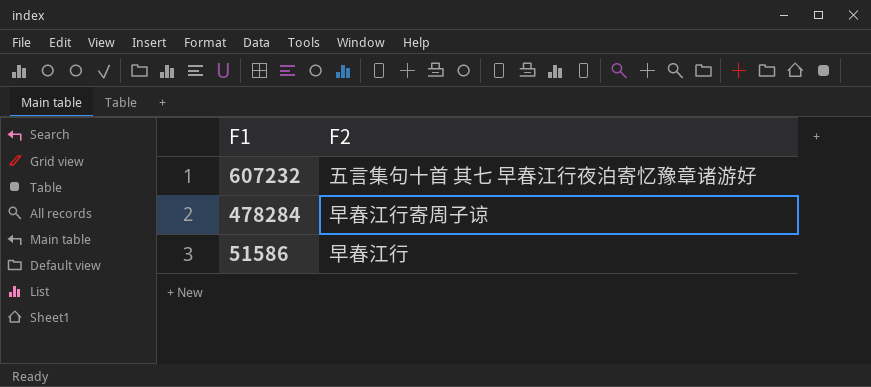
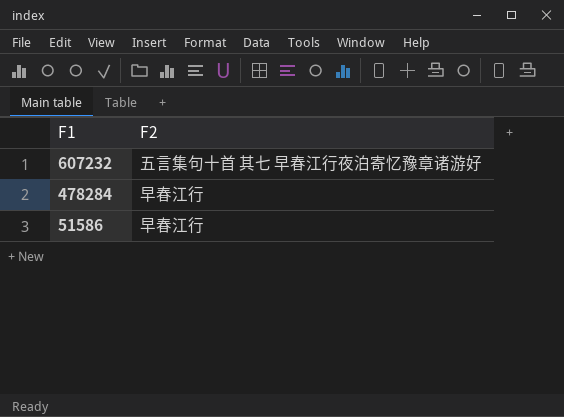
478284 | F2: 早春江行寄周子谅 -> 早春江行

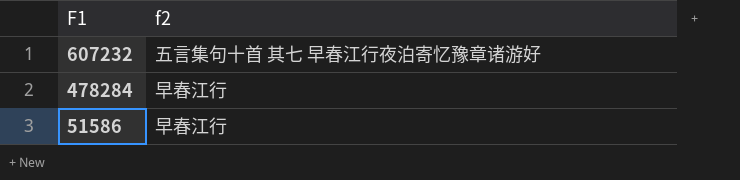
column name: F2 -> f2

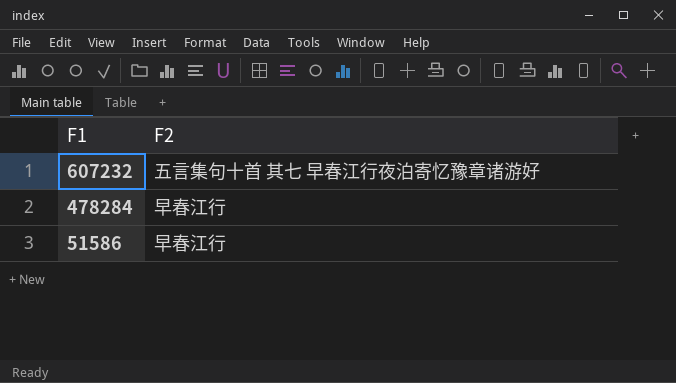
column name: f2 -> F2

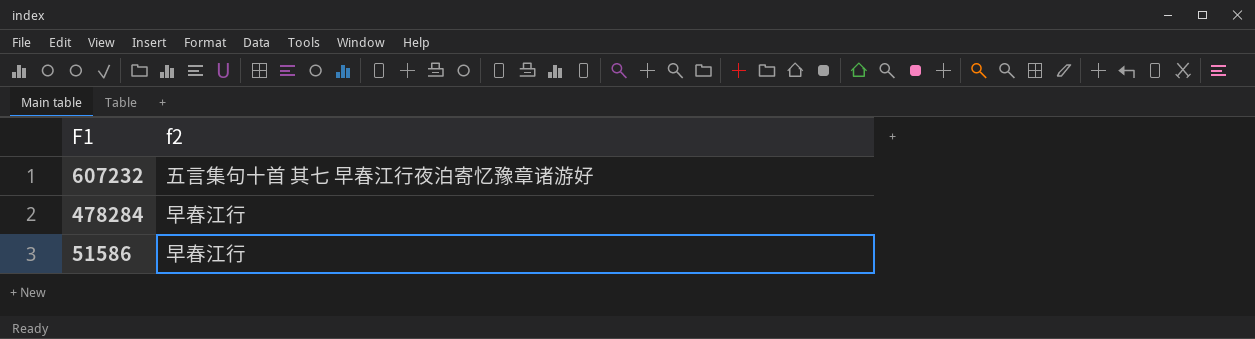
column name: F2 -> f2

